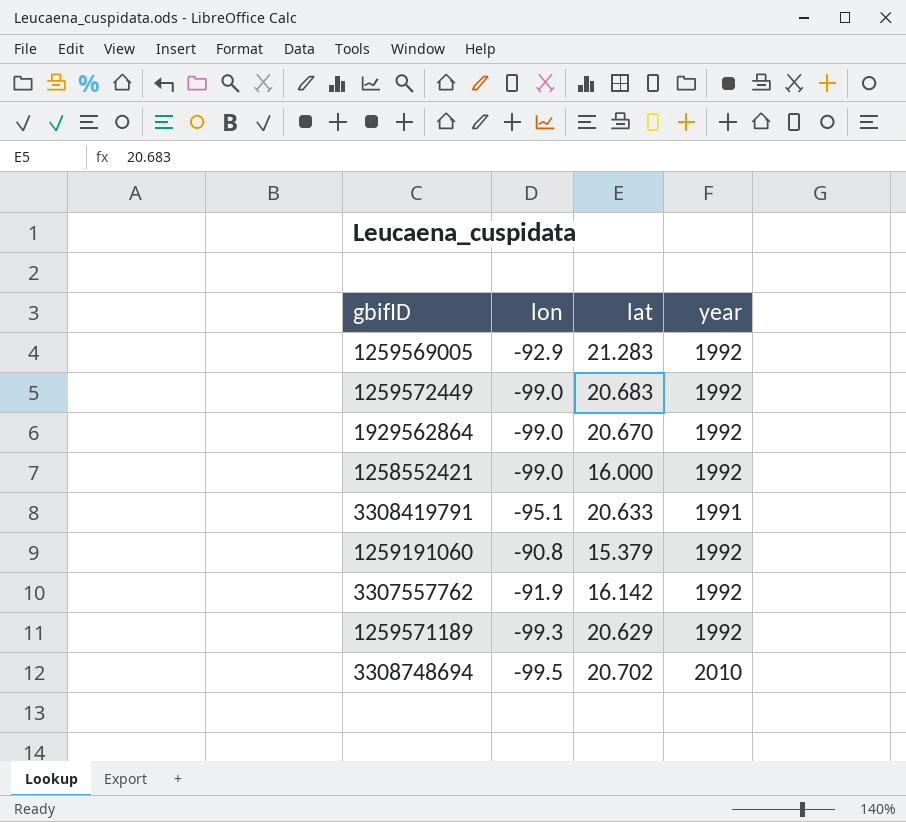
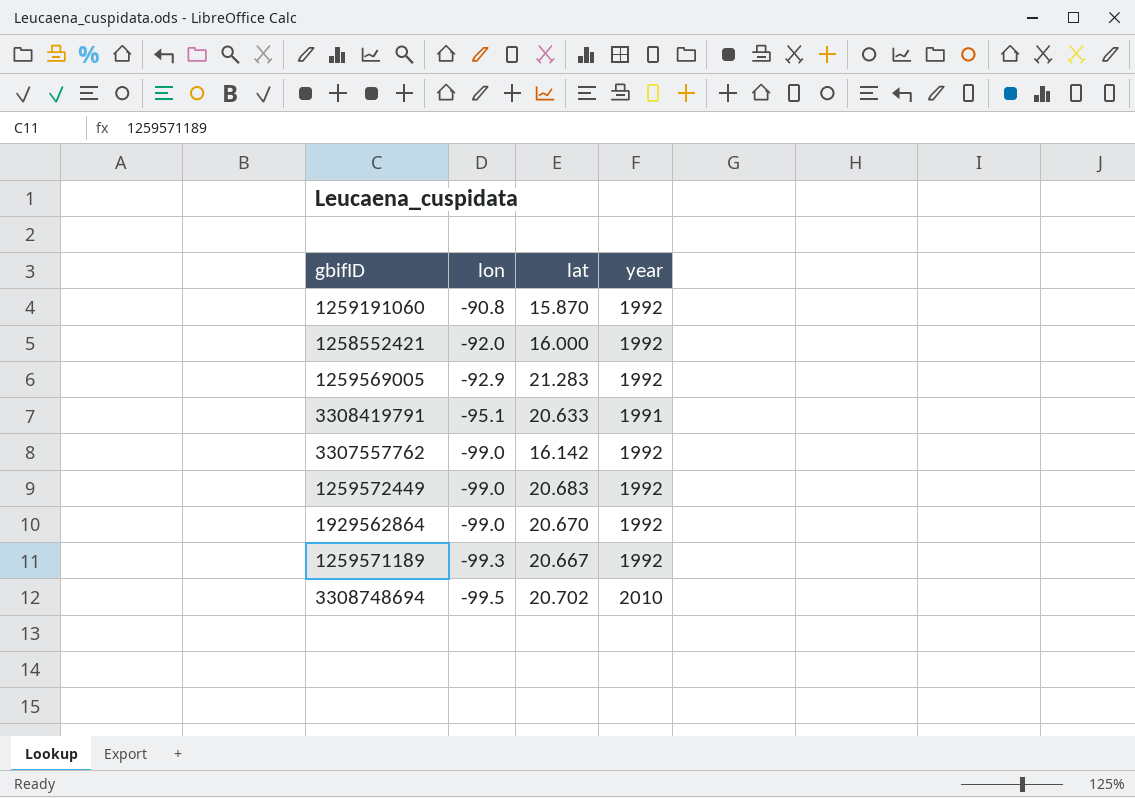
row order: none -> lon descending
1259191060 | lat: 15.379 -> 15.870
1258552421 | lon: -99.0 -> -92.0
3307557762 | lon: -91.9 -> -99.0
1259571189 | lat: 20.629 -> 20.667

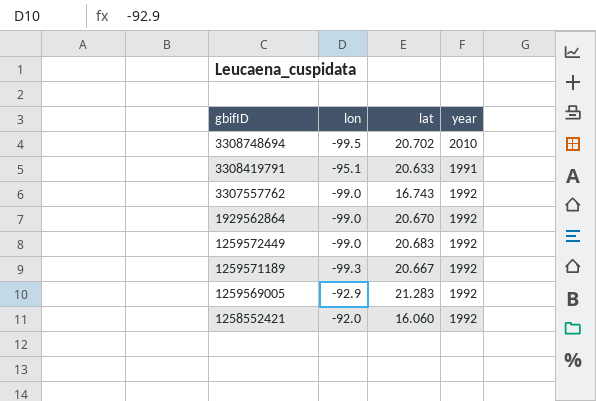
row order: lon descending -> gbifID descending
row 1259191060: -90.8 | 15.870 | 1992 -> none
3307557762 | lat: 16.142 -> 16.743
1258552421 | lat: 16.000 -> 16.060

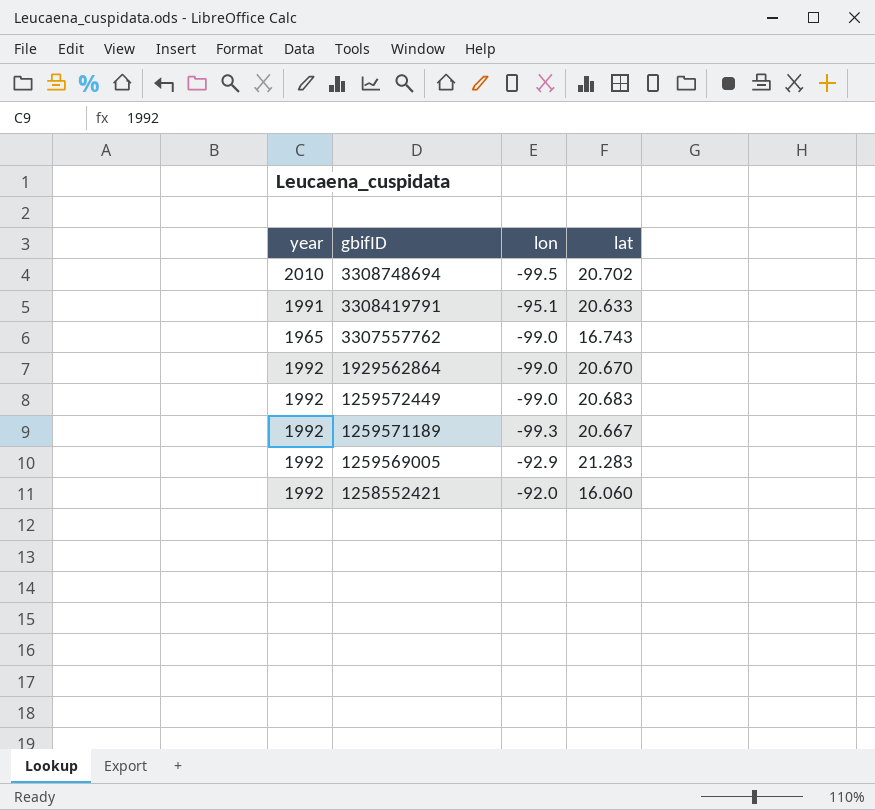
column year | position: 4 -> 1
3307557762 | year: 1992 -> 1965

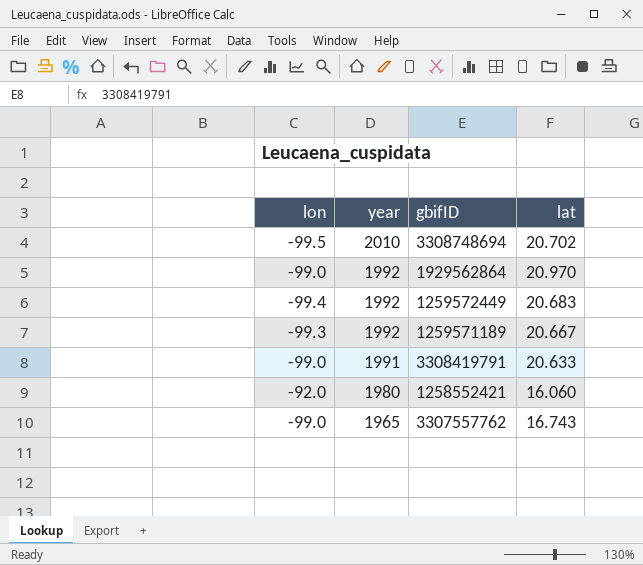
row order: gbifID descending -> year descending
column lon | position: 3 -> 1
row 1259569005: 1992 | -92.9 | 21.283 -> none
1929562864 | lat: 20.670 -> 20.970
1259572449 | lon: -99.0 -> -99.4
3308419791 | lon: -95.1 -> -99.0
1258552421 | year: 1992 -> 1980

